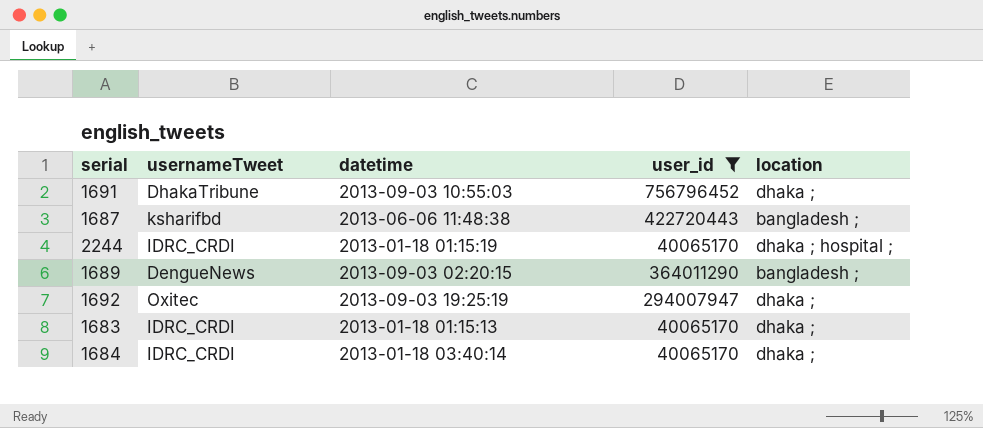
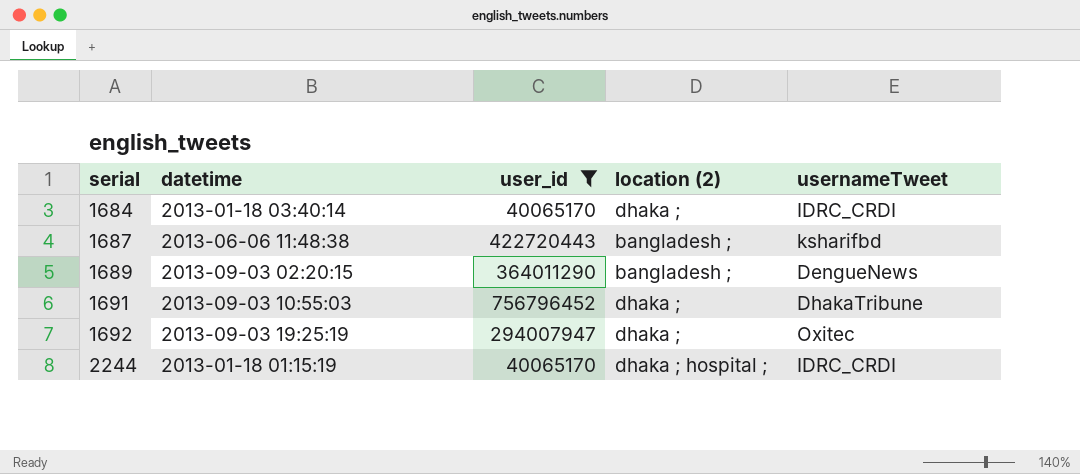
row order: none -> serial ascending
column name: location -> location (2)
column usernameTweet | position: 2 -> 5
row 1683: IDRC_CRDI | 2013-01-18 01:15:13 | 40065170 | dhaka ; -> none

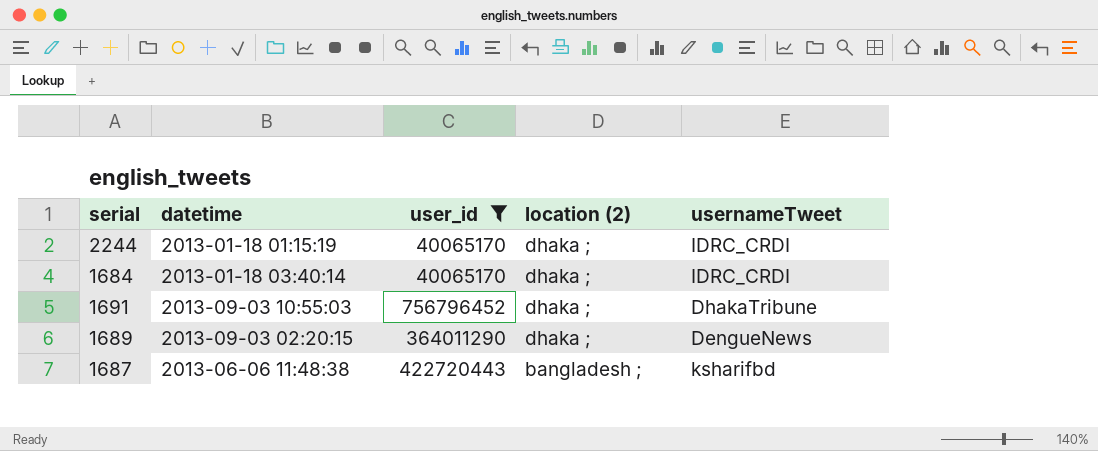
row order: serial ascending -> location (2) descending
row 1692: 2013-09-03 19:25:19 | 294007947 | dhaka ; | Oxitec -> none
2244 | location (2): dhaka ; hospital ; -> dhaka ;
1689 | location (2): bangladesh ; -> dhaka ;

